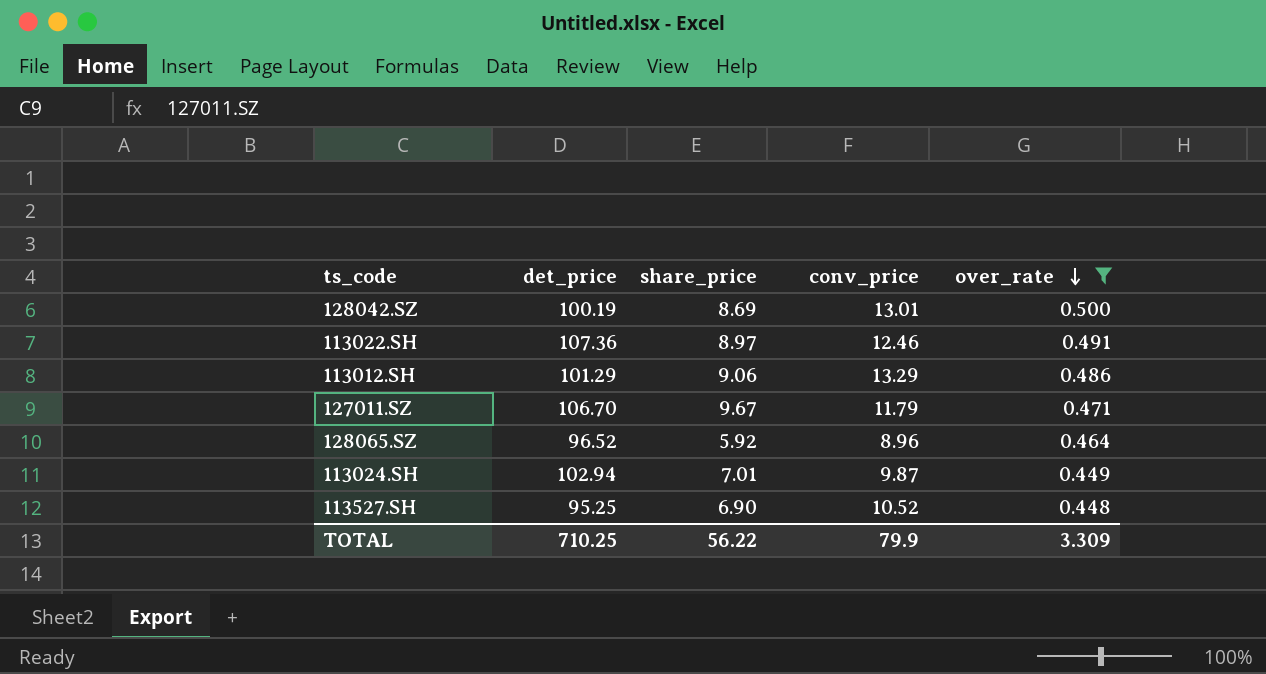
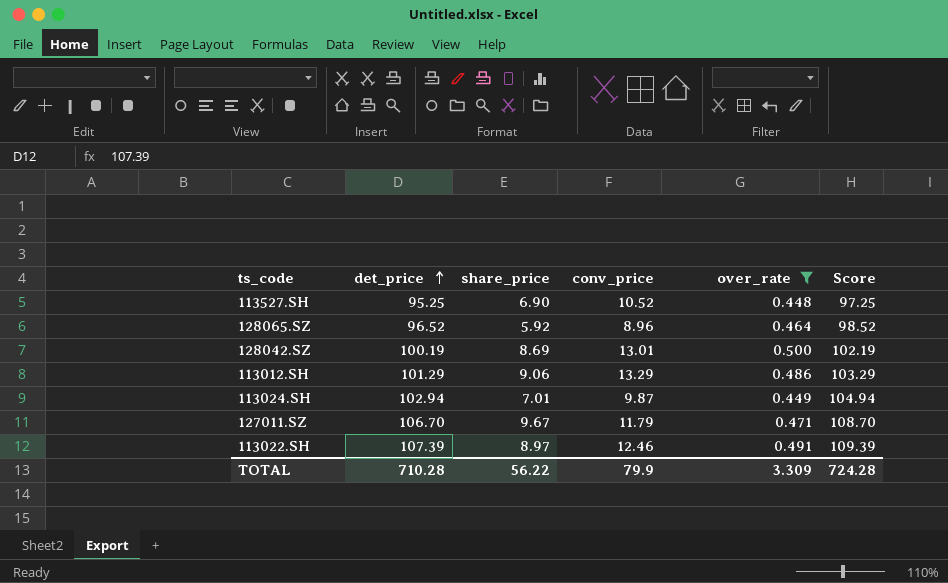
row order: over_rate descending -> det_price ascending
column Score | formula: none -> [det_price] + 2
113022.SH | det_price: 107.36 -> 107.39
TOTAL | det_price: 710.25 -> 710.28

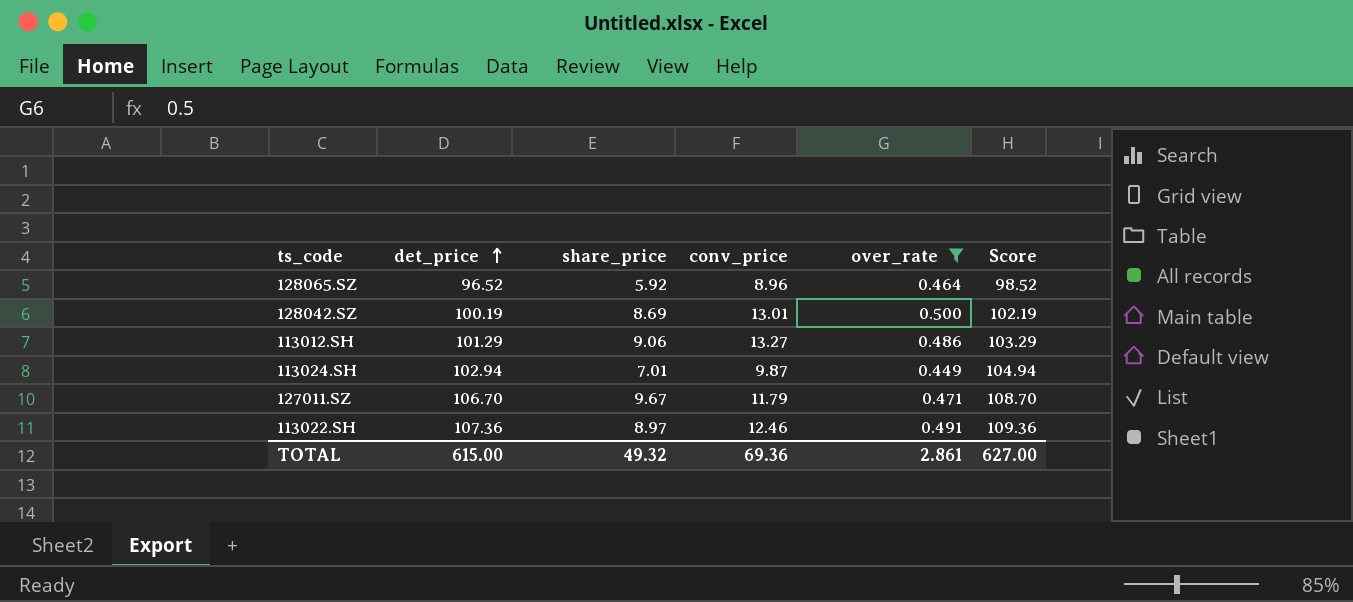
row 113527.SH: 95.25 | 6.90 | 10.52 | 0.448 | 97.25 -> none
113012.SH | conv_price: 13.29 -> 13.27
113022.SH | det_price: 107.39 -> 107.36
113022.SH | Score: 109.39 -> 109.36
TOTAL | det_price: 710.28 -> 615.00
TOTAL | share_price: 56.22 -> 49.32
TOTAL | conv_price: 79.9 -> 69.36
TOTAL | over_rate: 3.309 -> 2.861
TOTAL | Score: 724.28 -> 627.00

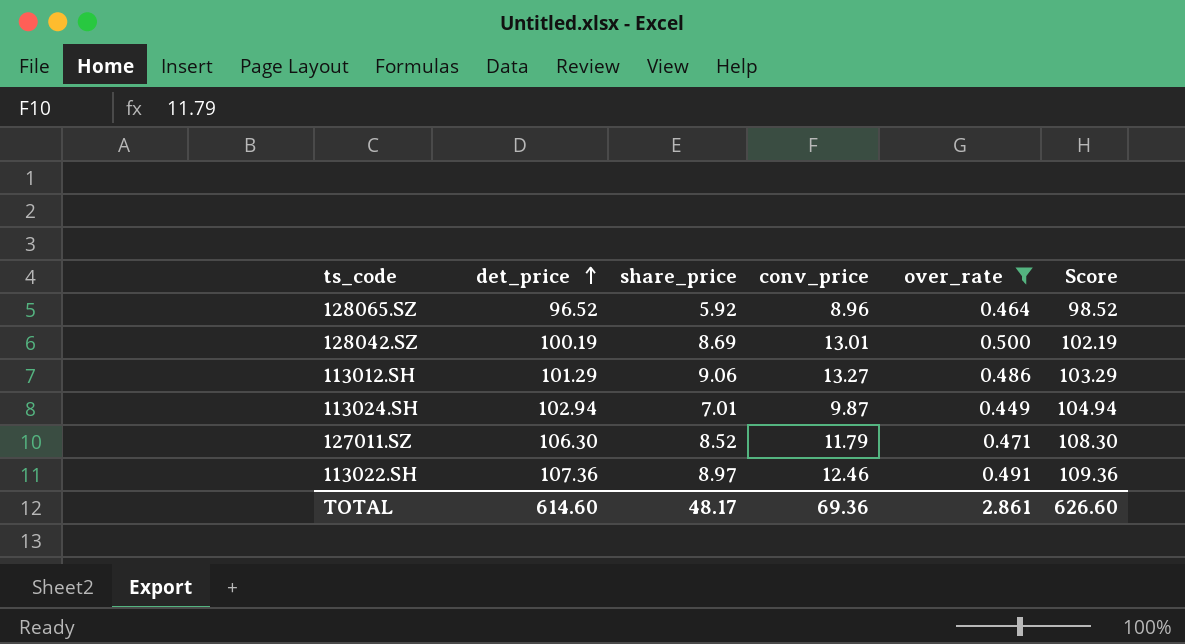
127011.SZ | det_price: 106.70 -> 106.30
127011.SZ | share_price: 9.67 -> 8.52
127011.SZ | Score: 108.70 -> 108.30
TOTAL | det_price: 615.00 -> 614.60
TOTAL | share_price: 49.32 -> 48.17
TOTAL | Score: 627.00 -> 626.60

